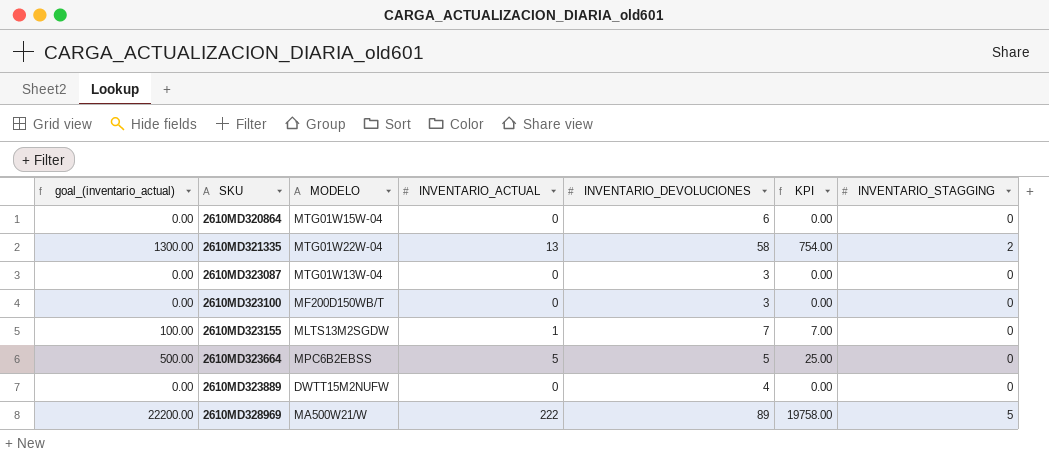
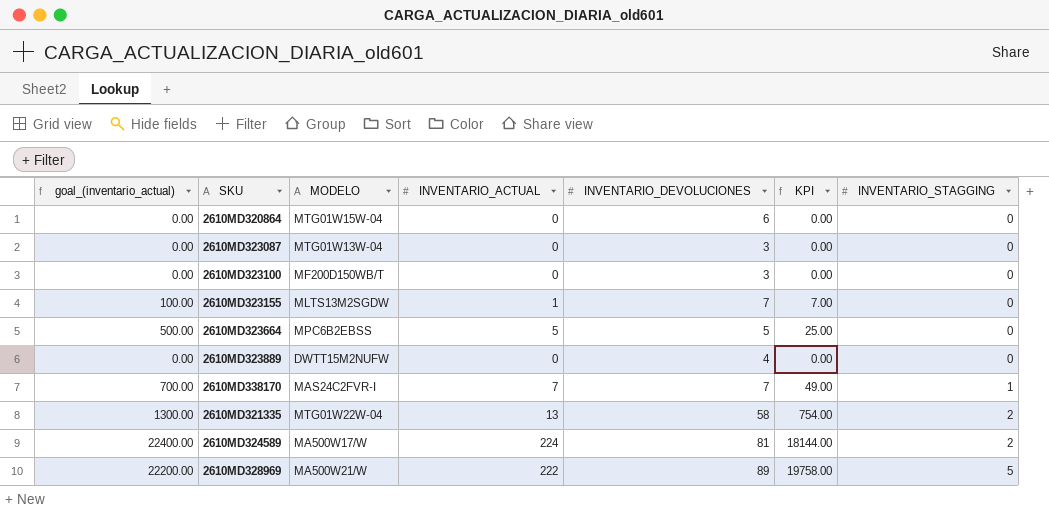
row order: SKU ascending -> INVENTARIO_STAGGING ascending
row 2610MD338170: none -> 700.00 | MAS24C2FVR-I | 7 | 7 | 49.00 | 1
row 2610MD324589: none -> 22400.00 | MA500W17/W | 224 | 81 | 18144.00 | 2

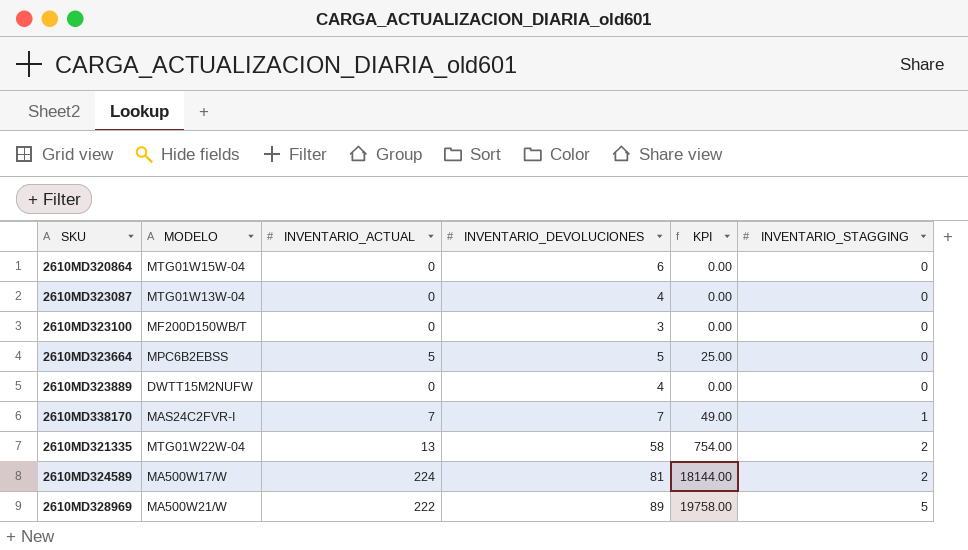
column goal_(inventario_actual) | formula: [INVENTARIO_ACTUAL] * 100 -> none
row 2610MD323155: 100.00 | MLTS13M2SGDW | 1 | 7 | 7.00 | 0 -> none
2610MD323087 | INVENTARIO_DEVOLUCIONES: 3 -> 4

